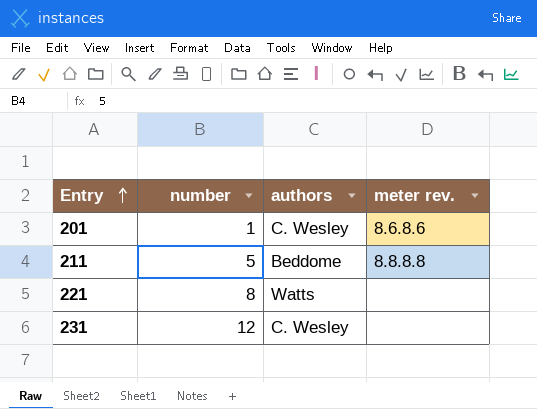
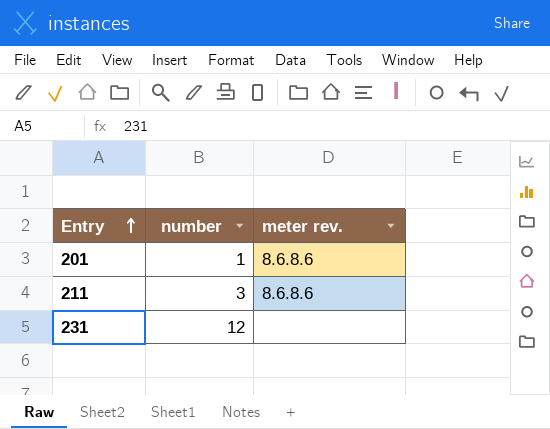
column authors | position: 3 -> none
row 221: 8 | Watts | none -> none
211 | number: 5 -> 3
211 | meter rev.: 8.8.8.8 -> 8.6.8.6

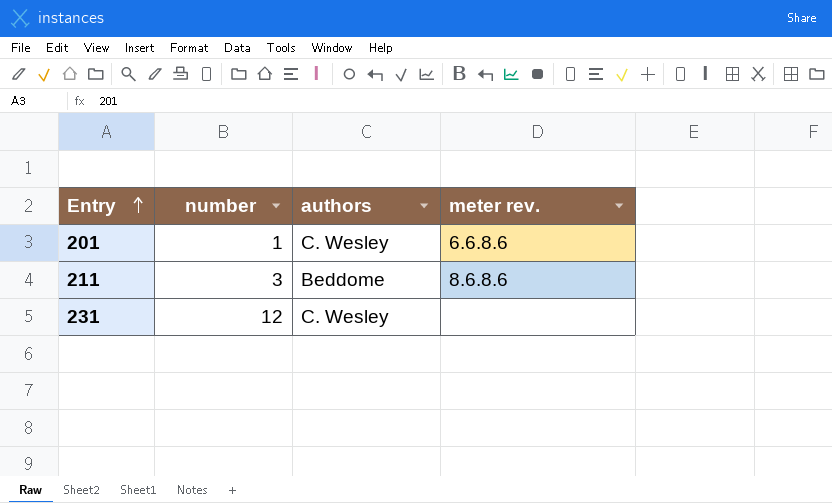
column authors | position: none -> 3
201 | meter rev.: 8.6.8.6 -> 6.6.8.6

